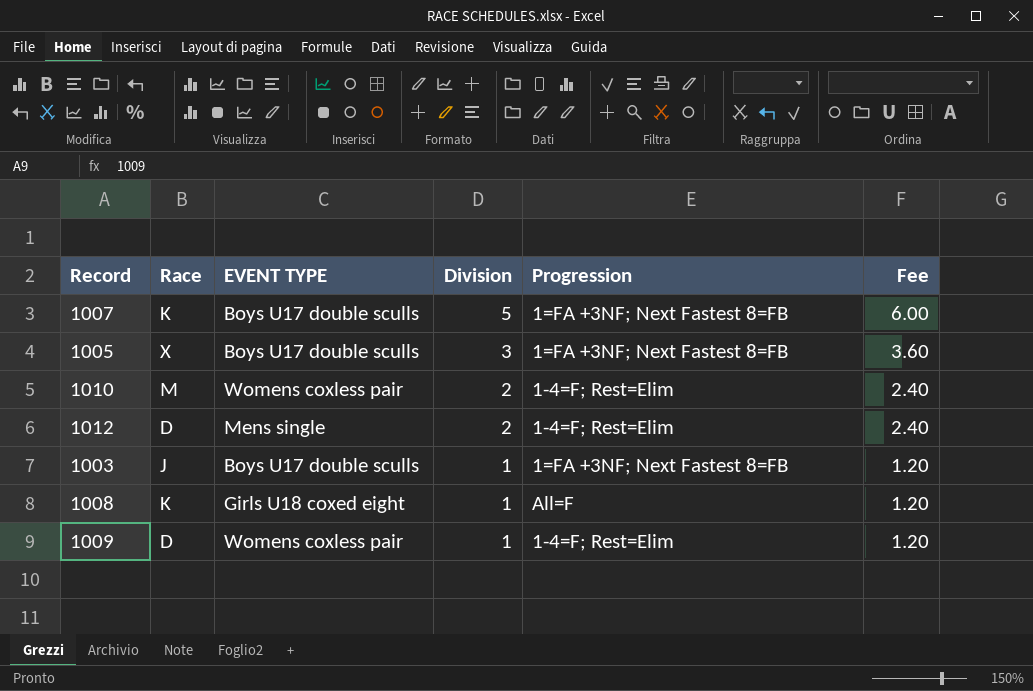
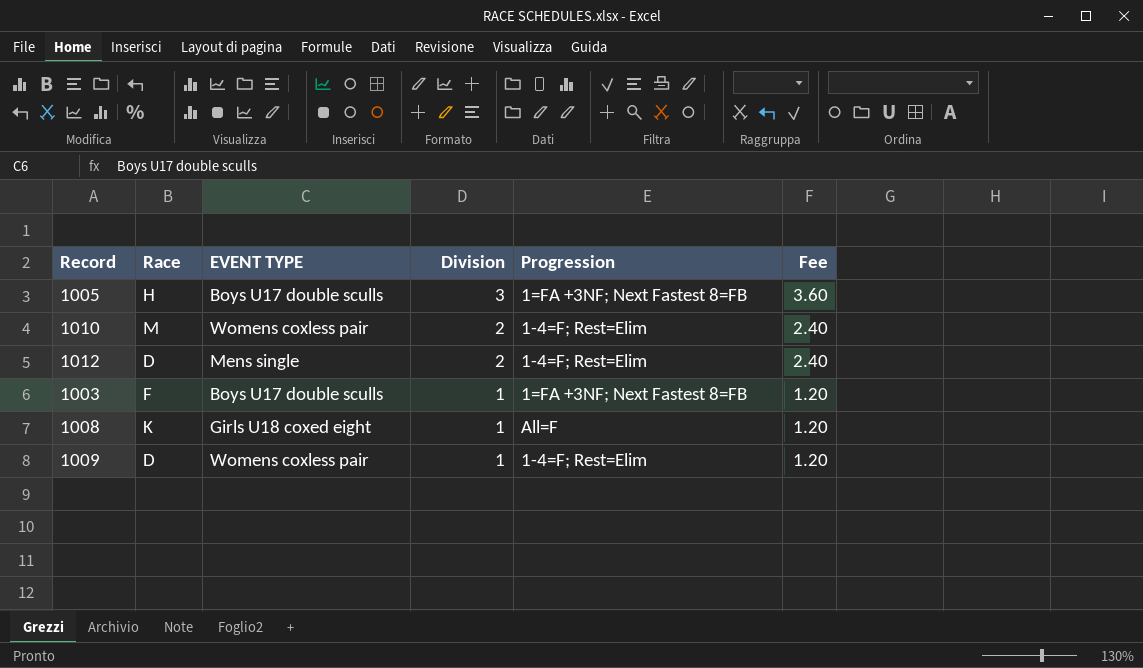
row 1007: K | Boys U17 double sculls | 5 | 1=FA +3NF; Next Fastest 8=FB | 6.00 -> none
1005 | Race: X -> H
1003 | Race: J -> F

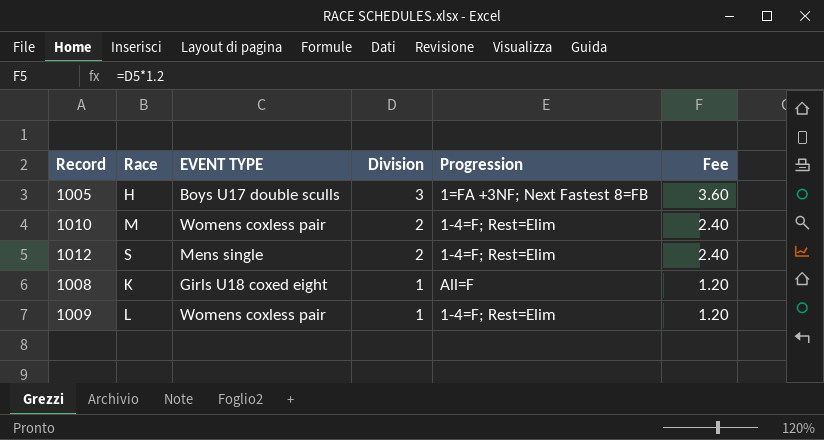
row 1003: F | Boys U17 double sculls | 1 | 1=FA +3NF; Next Fastest 8=FB | 1.20 -> none
1012 | Race: D -> S
1009 | Race: D -> L

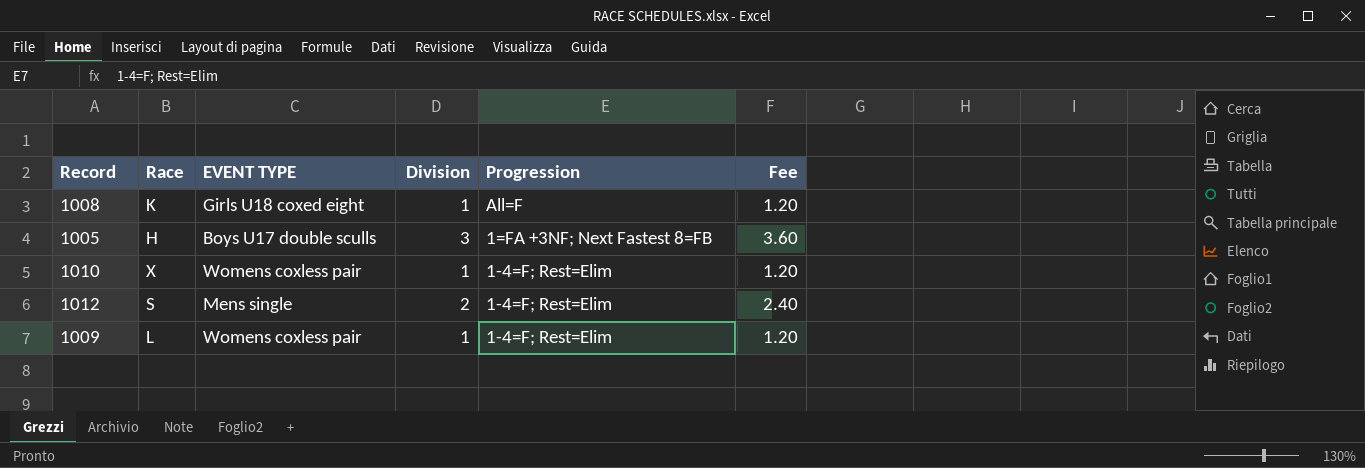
row order: Division descending -> Progression descending
1010 | Race: M -> X
1010 | Division: 2 -> 1
1010 | Fee: 2.40 -> 1.20

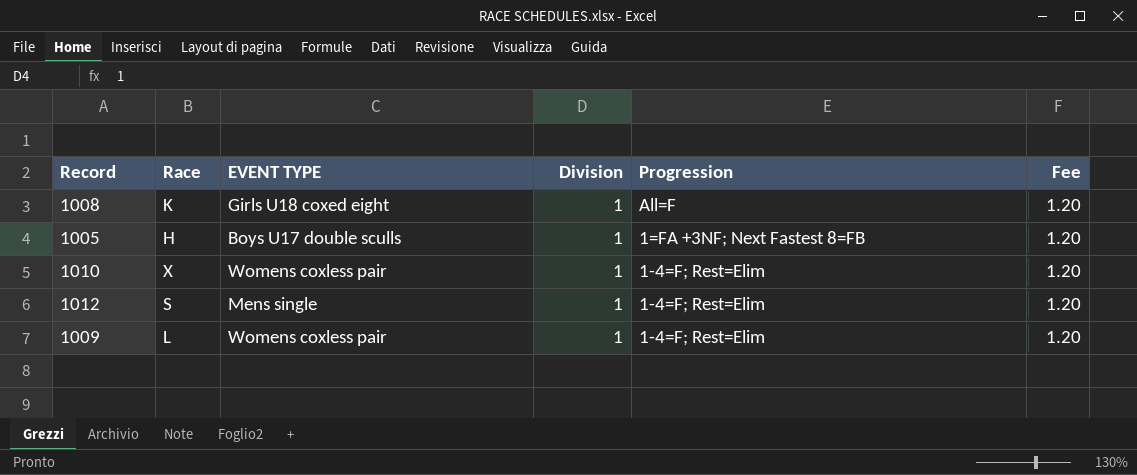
1005 | Division: 3 -> 1
1005 | Fee: 3.60 -> 1.20
1012 | Division: 2 -> 1
1012 | Fee: 2.40 -> 1.20

